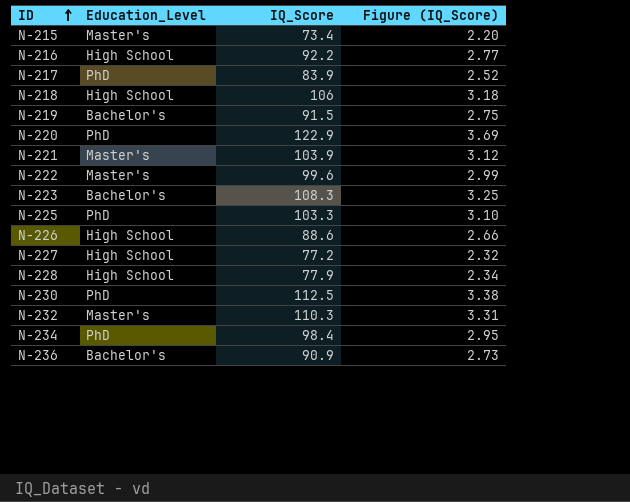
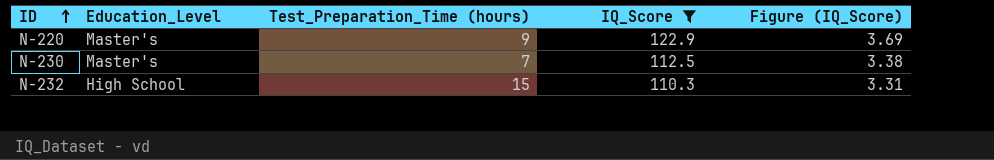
filter: none -> IQ_Score >= 110.3
column Test_Preparation_Time (hours) | position: none -> 3
N-220 | Education_Level: PhD -> Master's
N-230 | Education_Level: PhD -> Master's
N-232 | Education_Level: Master's -> High School

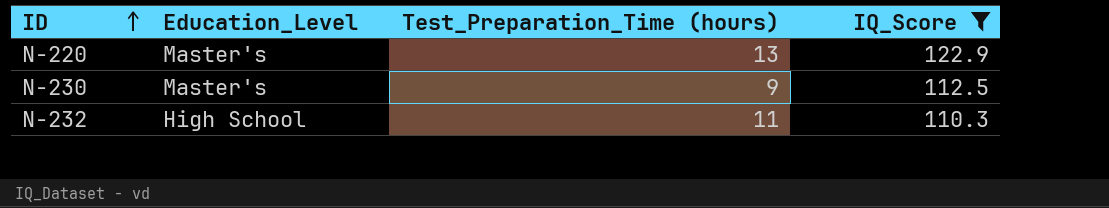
column Figure (IQ_Score) | formula: [IQ_Score] * 0.03 -> none
N-220 | Test_Preparation_Time (hours): 9 -> 13
N-230 | Test_Preparation_Time (hours): 7 -> 9
N-232 | Test_Preparation_Time (hours): 15 -> 11

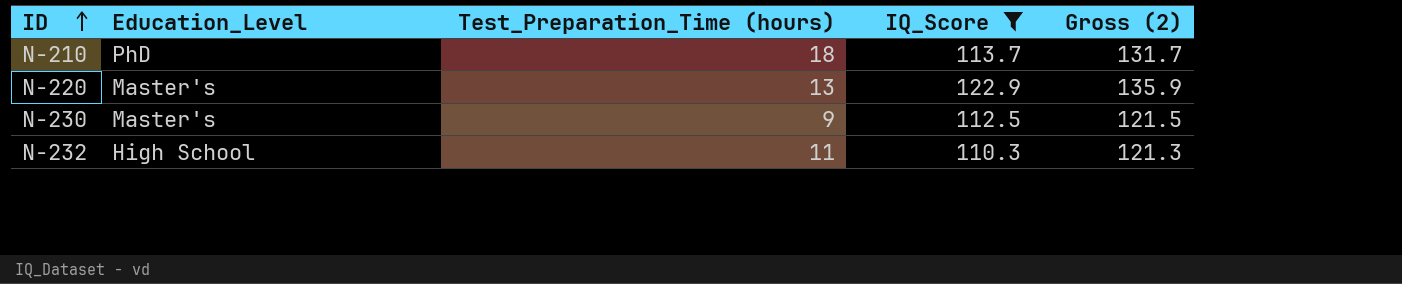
column Gross (2) | formula: none -> [Test_Preparation_Time (hours)] + [IQ_Score]
row N-210: none -> PhD | 18 | 113.7 | 131.7

